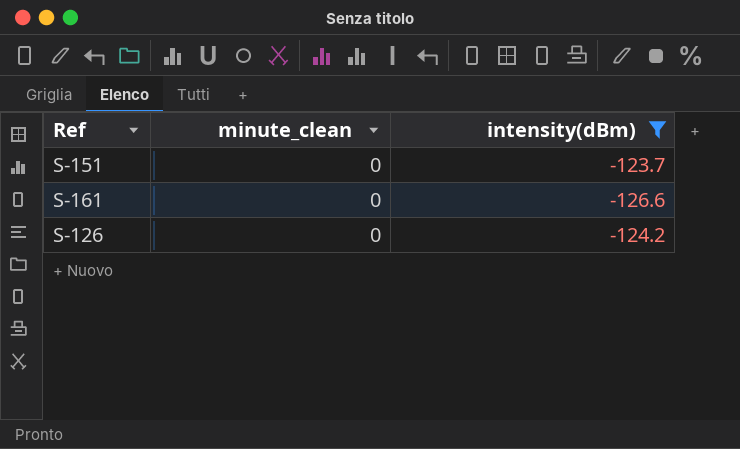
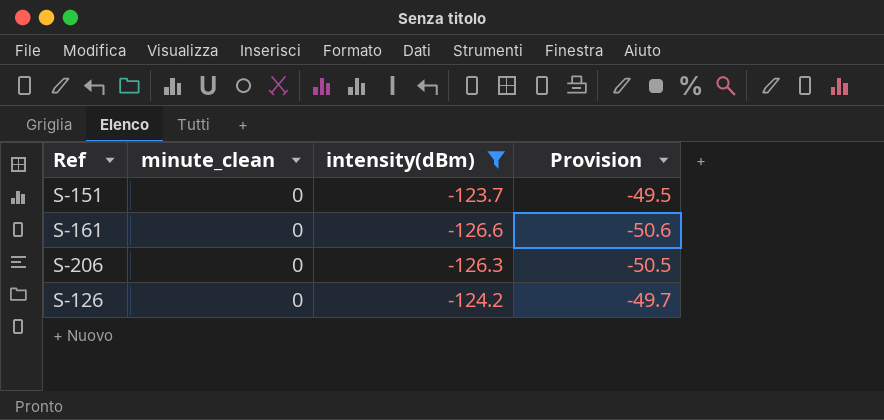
column Provision | formula: none -> [intensity(dBm)] * 0.4
row S-206: none -> 0 | -126.3 | -50.5

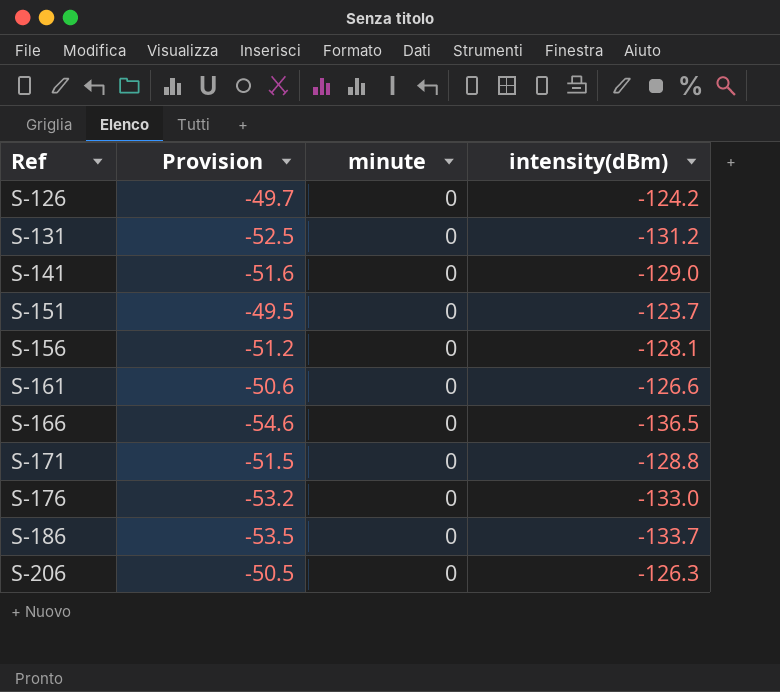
filter: intensity(dBm) >= -126.6 -> none
row order: none -> Ref ascending
column Provision | position: 4 -> 2
column name: minute_clean -> minute

